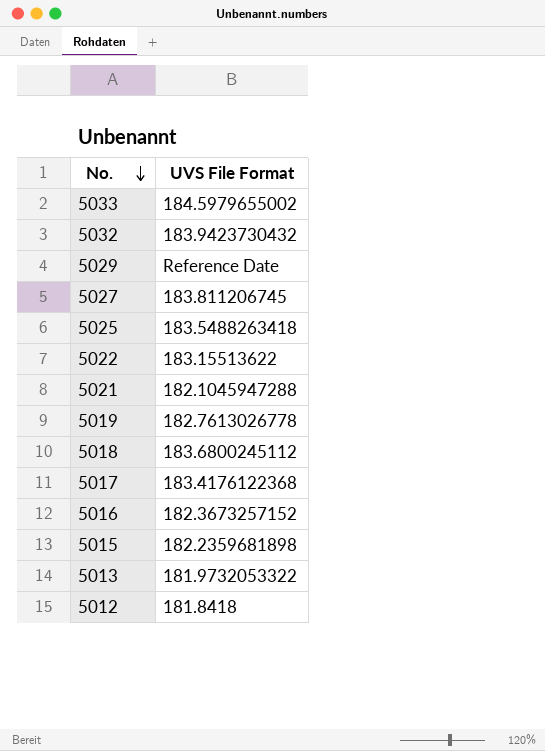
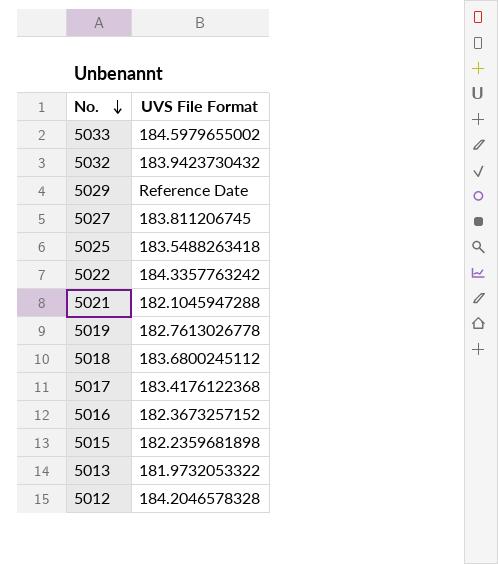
5022 | UVS File Format: 183.15513622 -> 184.3357763242
5012 | UVS File Format: 181.8418 -> 184.2046578328

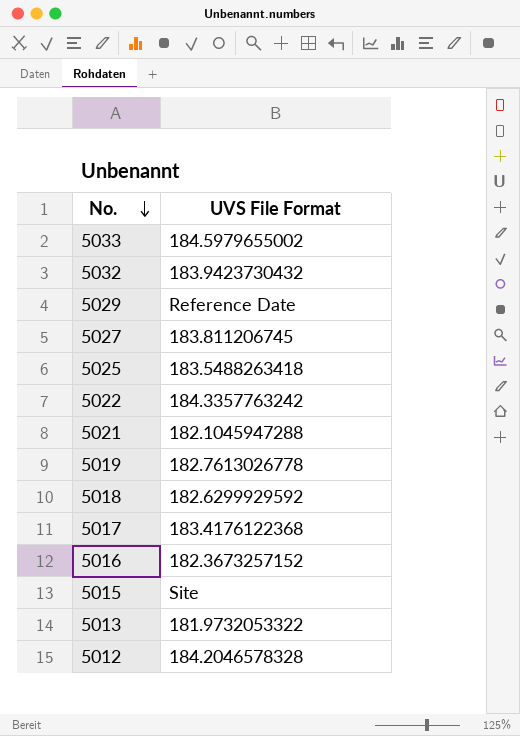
5018 | UVS File Format: 183.6800245112 -> 182.6299929592
5015 | UVS File Format: 182.2359681898 -> Site

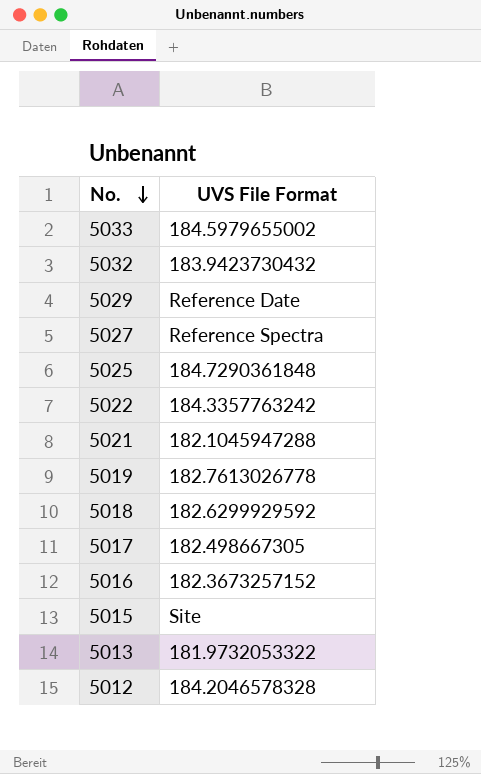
5027 | UVS File Format: 183.811206745 -> Reference Spectra
5025 | UVS File Format: 183.5488263418 -> 184.7290361848
5017 | UVS File Format: 183.4176122368 -> 182.498667305

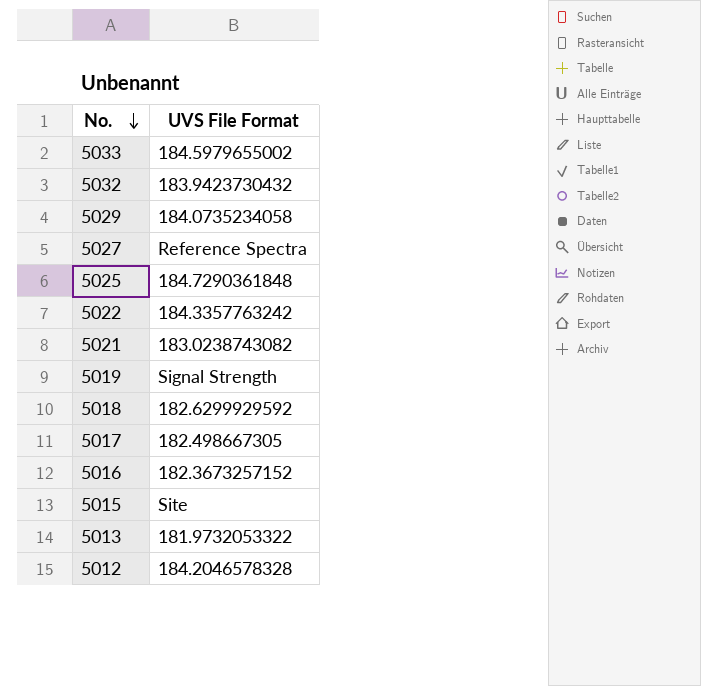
5029 | UVS File Format: Reference Date -> 184.0735234058
5021 | UVS File Format: 182.1045947288 -> 183.0238743082
5019 | UVS File Format: 182.7613026778 -> Signal Strength

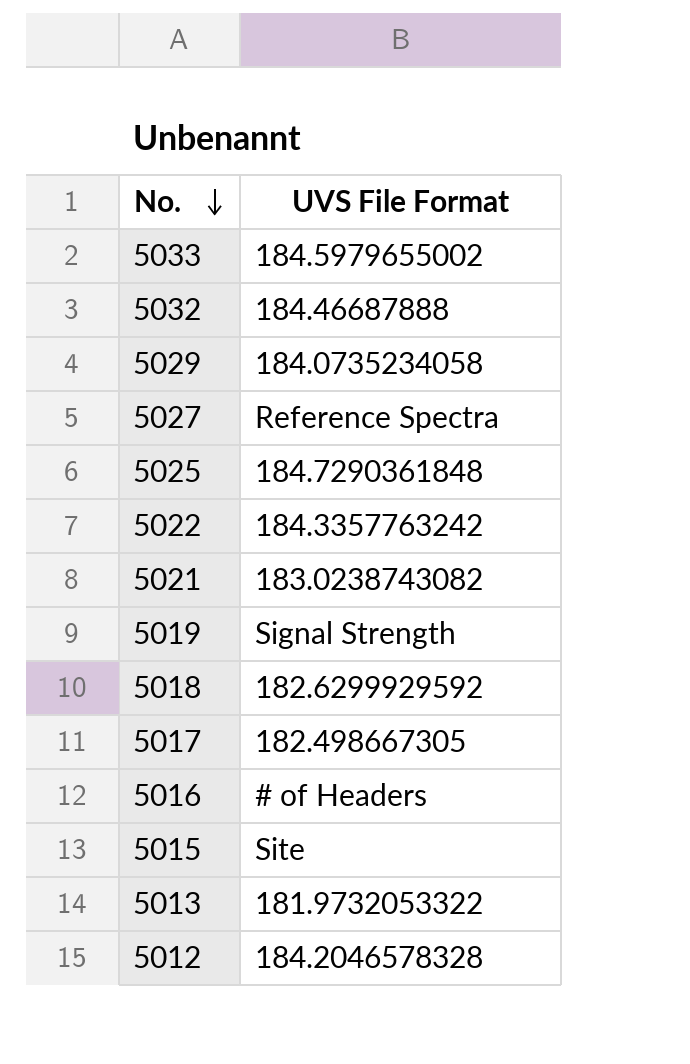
5032 | UVS File Format: 183.9423730432 -> 184.46687888
5016 | UVS File Format: 182.3673257152 -> # of Headers

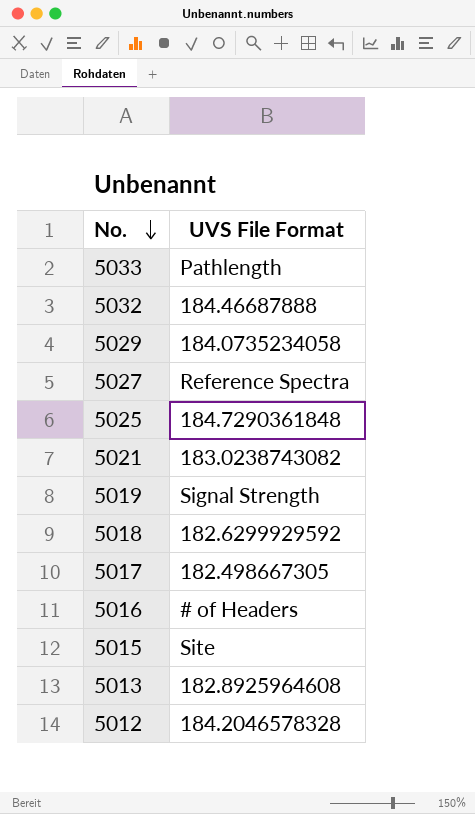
row 5022: 184.3357763242 -> none
5033 | UVS File Format: 184.5979655002 -> Pathlength
5013 | UVS File Format: 181.9732053322 -> 182.8925964608

